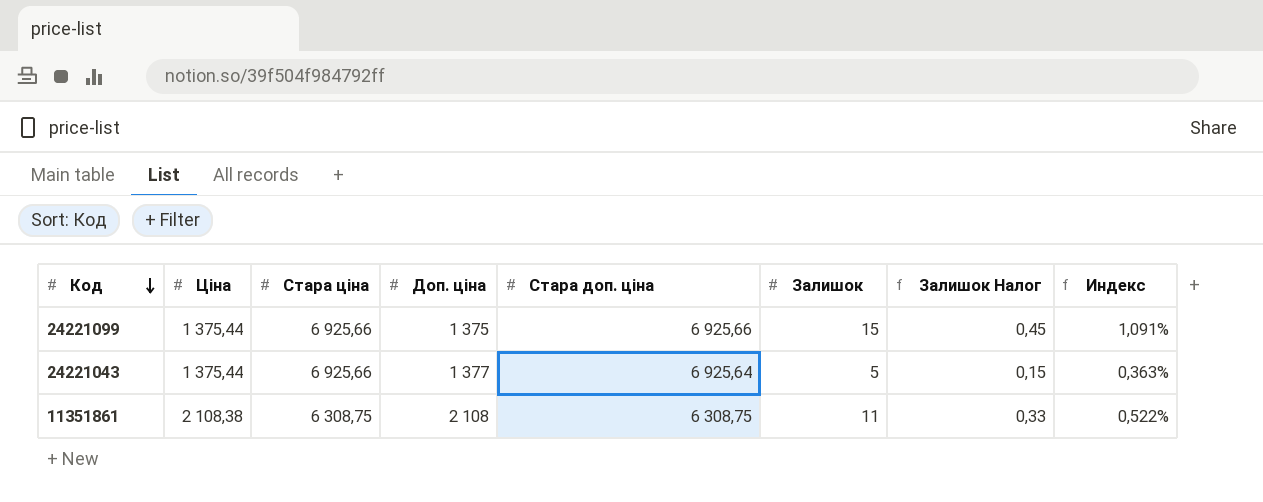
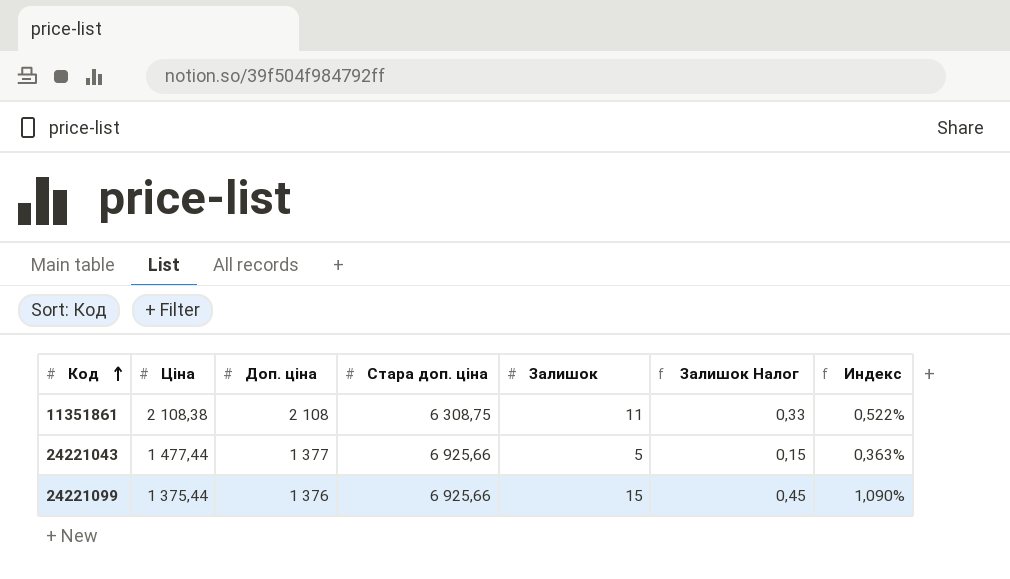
row order: Код descending -> Код ascending
column Стара ціна | position: 3 -> none
24221043 | Ціна: 1 375,44 -> 1 477,44
24221043 | Стара доп. ціна: 6 925,64 -> 6 925,66
24221099 | Доп. ціна: 1 375 -> 1 376
24221099 | Индекс: 1,091% -> 1,090%

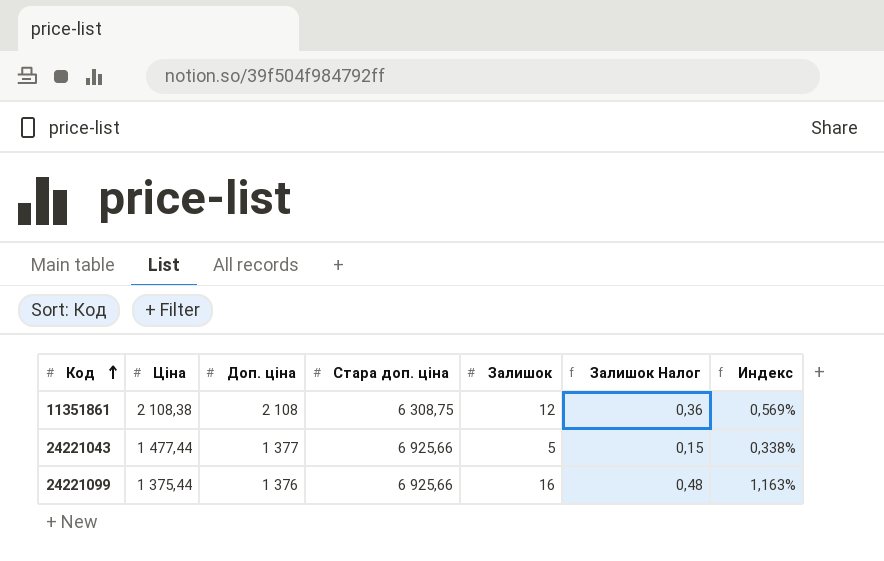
column Индекс | formula: [Залишок] / [Доп. ціна] -> [Залишок] / [Ціна]
11351861 | Залишок: 11 -> 12
11351861 | Залишок Налог: 0,33 -> 0,36
24221099 | Залишок: 15 -> 16
24221099 | Залишок Налог: 0,45 -> 0,48

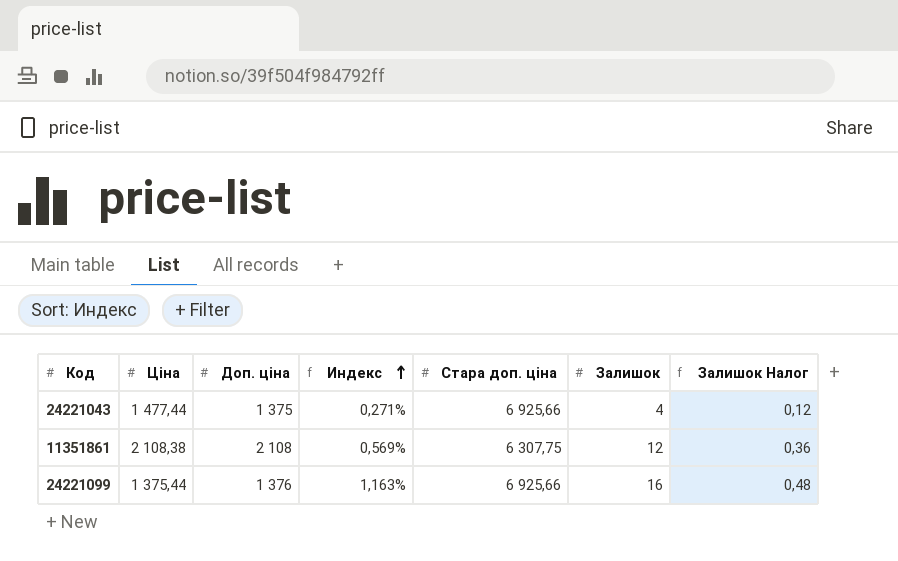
row order: Код ascending -> Индекс ascending
column Индекс | position: 7 -> 4
24221043 | Доп. ціна: 1 377 -> 1 375
24221043 | Индекс: 0,338% -> 0,271%
24221043 | Залишок: 5 -> 4
24221043 | Залишок Налог: 0,15 -> 0,12
11351861 | Стара доп. ціна: 6 308,75 -> 6 307,75

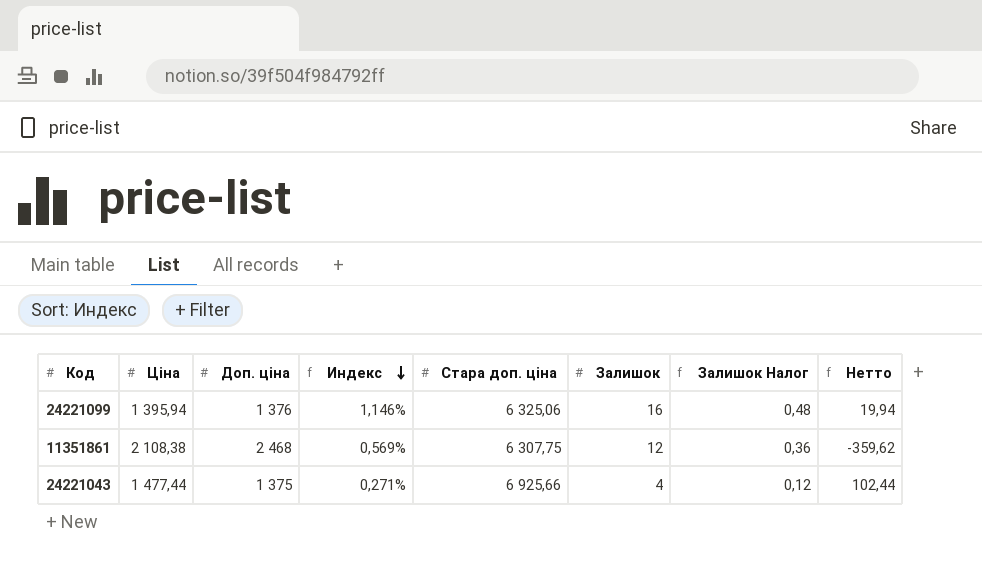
row order: Индекс ascending -> Индекс descending
column Нетто | formula: none -> [Ціна] - [Доп. ціна]
24221099 | Ціна: 1 375,44 -> 1 395,94
24221099 | Индекс: 1,163% -> 1,146%
24221099 | Стара доп. ціна: 6 925,66 -> 6 325,06
11351861 | Доп. ціна: 2 108 -> 2 468

